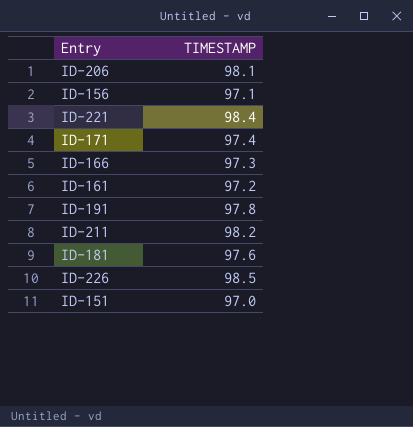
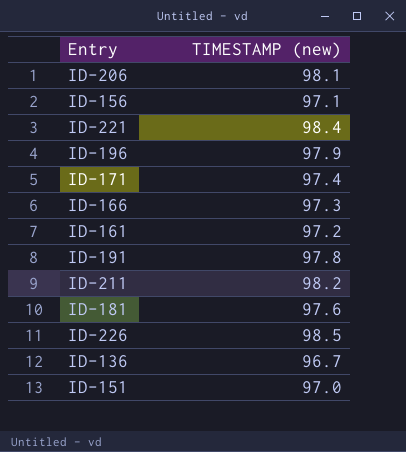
column name: TIMESTAMP -> TIMESTAMP (new)
row ID-196: none -> 97.9
row ID-136: none -> 96.7

